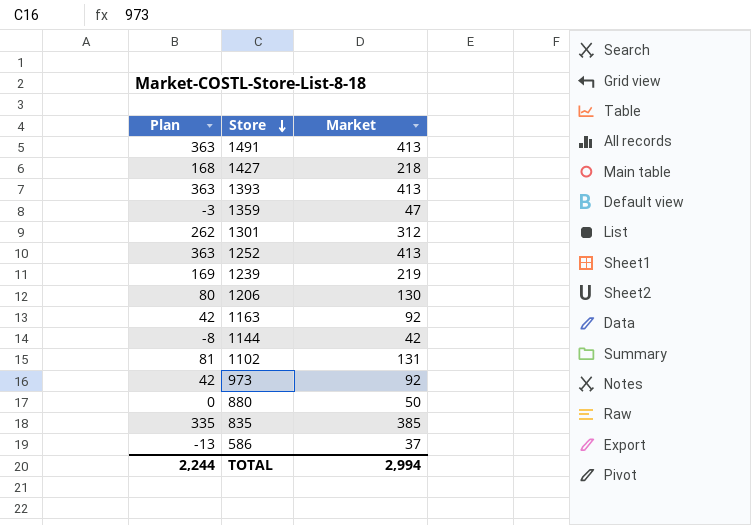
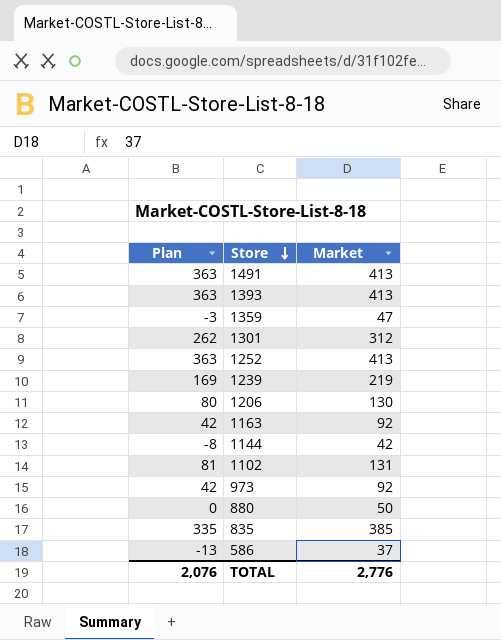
row 1427: 168 | 218 -> none
TOTAL | Plan: 2,244 -> 2,076
TOTAL | Market: 2,994 -> 2,776

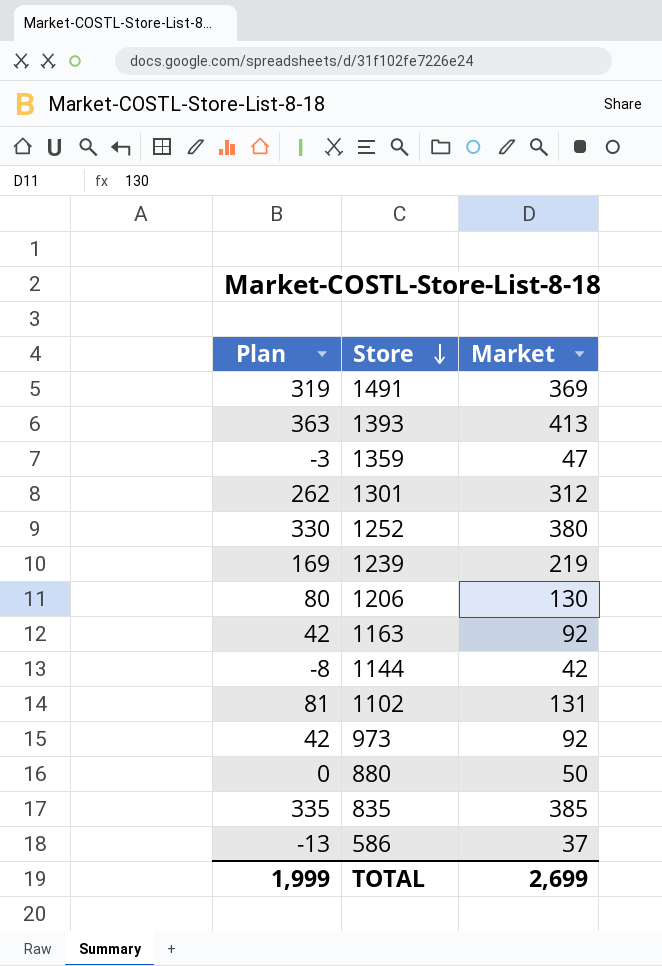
1491 | Plan: 363 -> 319
1491 | Market: 413 -> 369
1252 | Plan: 363 -> 330
1252 | Market: 413 -> 380
TOTAL | Plan: 2,076 -> 1,999
TOTAL | Market: 2,776 -> 2,699

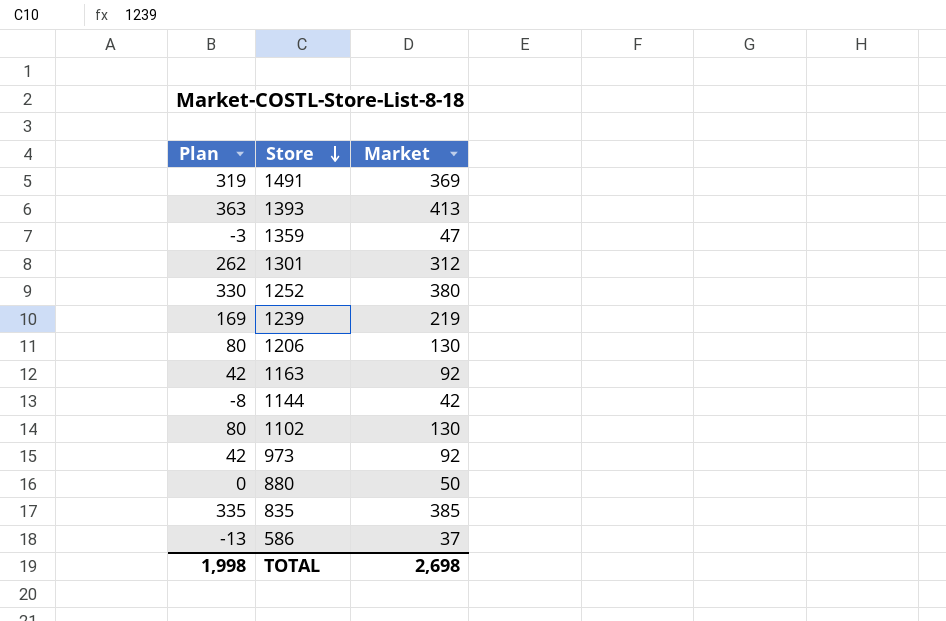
1102 | Plan: 81 -> 80
1102 | Market: 131 -> 130
TOTAL | Plan: 1,999 -> 1,998
TOTAL | Market: 2,699 -> 2,698

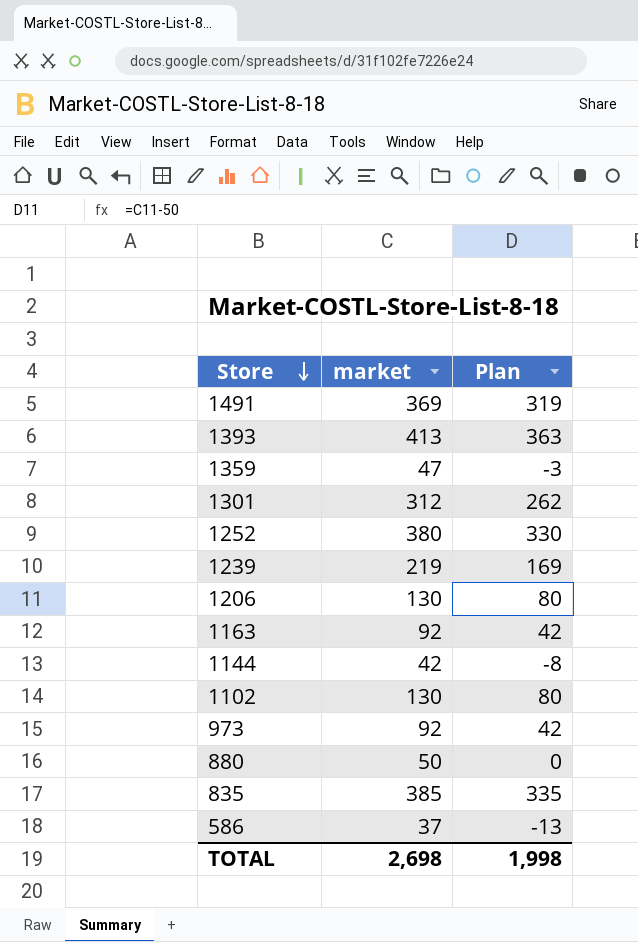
column name: Market -> market
column Plan | position: 1 -> 3

